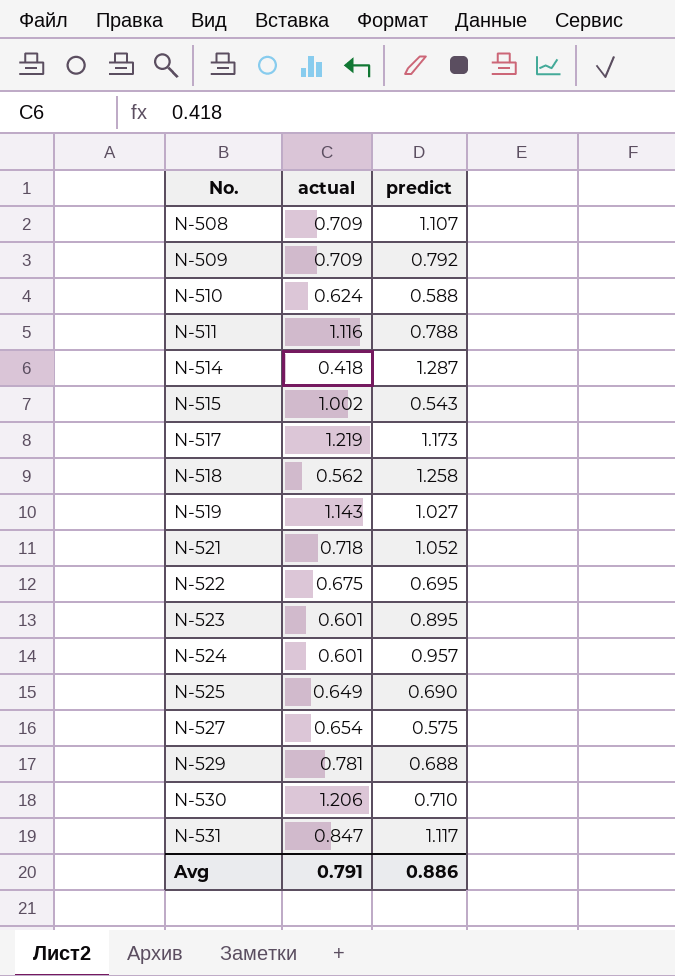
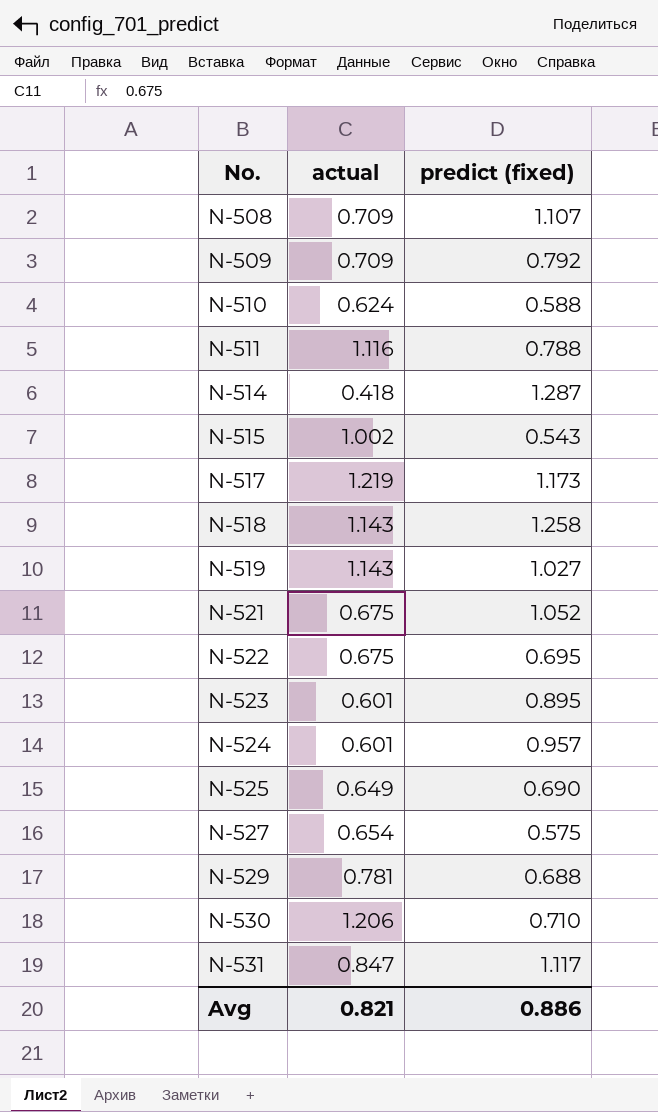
column name: predict -> predict (fixed)
N-518 | actual: 0.562 -> 1.143
N-521 | actual: 0.718 -> 0.675
Avg | actual: 0.791 -> 0.821

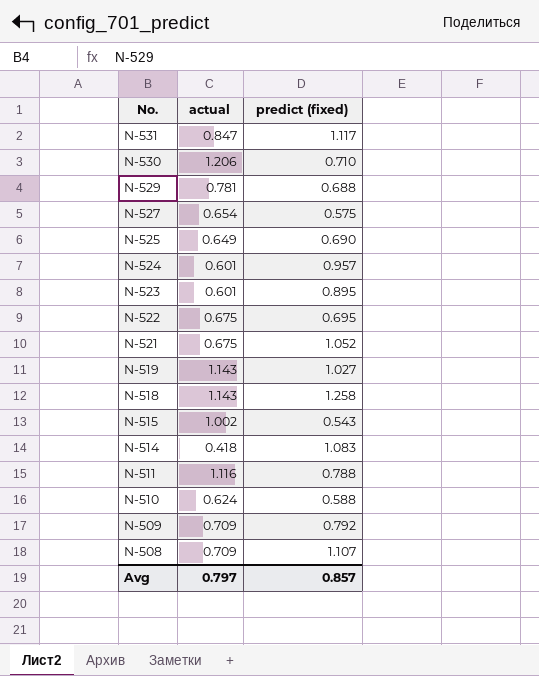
row order: No. ascending -> No. descending
row N-517: 1.219 | 1.173 -> none
N-514 | predict (fixed): 1.287 -> 1.083
Avg | actual: 0.821 -> 0.797
Avg | predict (fixed): 0.886 -> 0.857

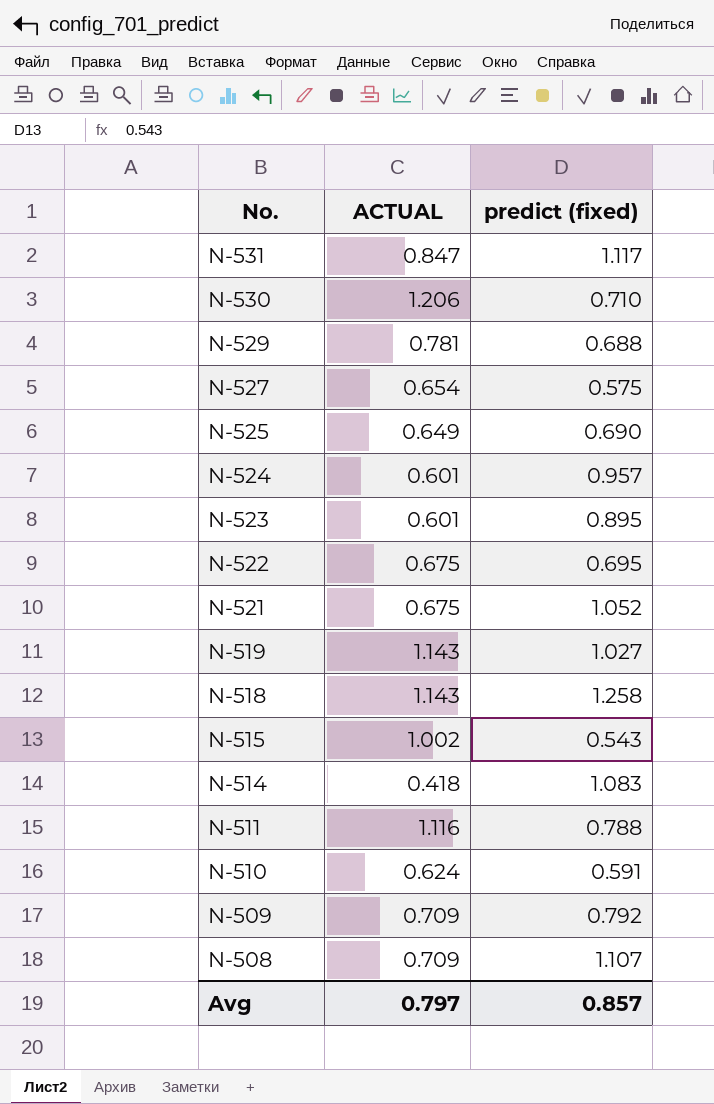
column name: actual -> ACTUAL
N-510 | predict (fixed): 0.588 -> 0.591

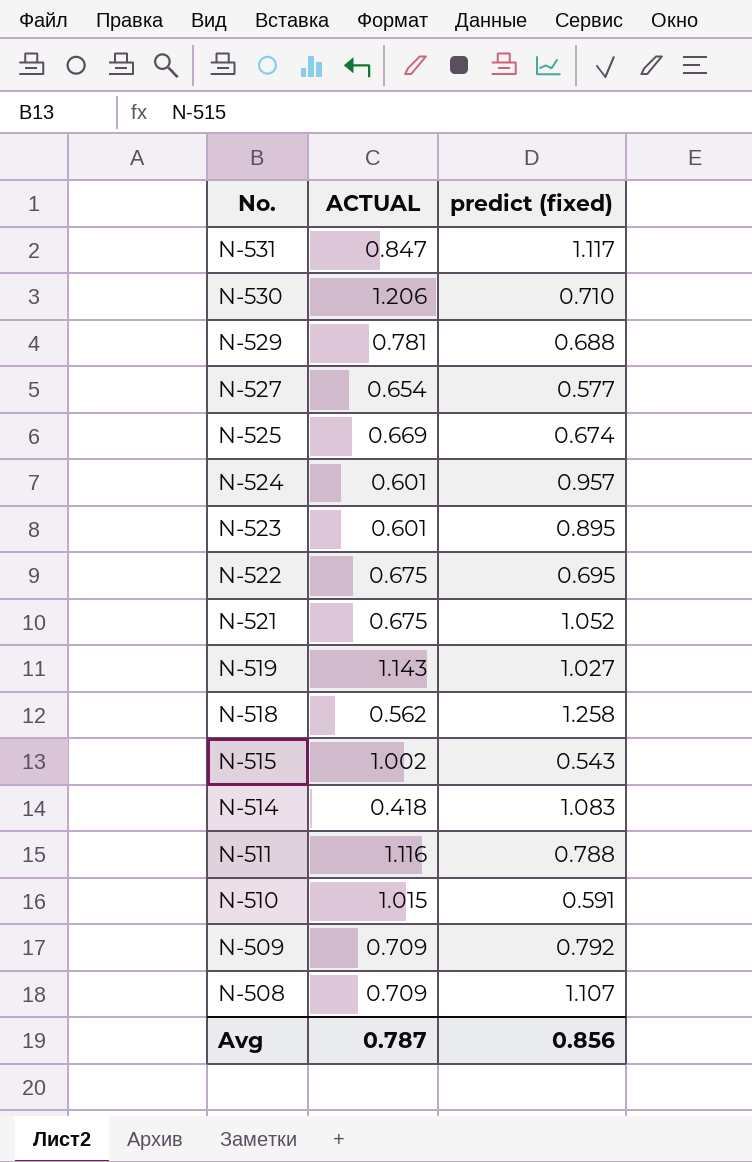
N-527 | predict (fixed): 0.575 -> 0.577
N-525 | ACTUAL: 0.649 -> 0.669
N-525 | predict (fixed): 0.690 -> 0.674
N-518 | ACTUAL: 1.143 -> 0.562
N-510 | ACTUAL: 0.624 -> 1.015
Avg | ACTUAL: 0.797 -> 0.787
Avg | predict (fixed): 0.857 -> 0.856

